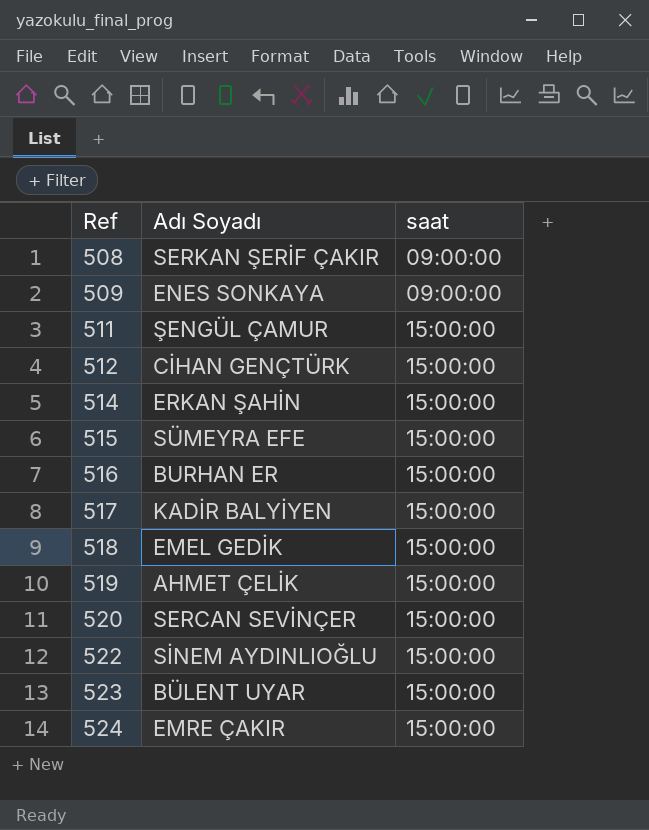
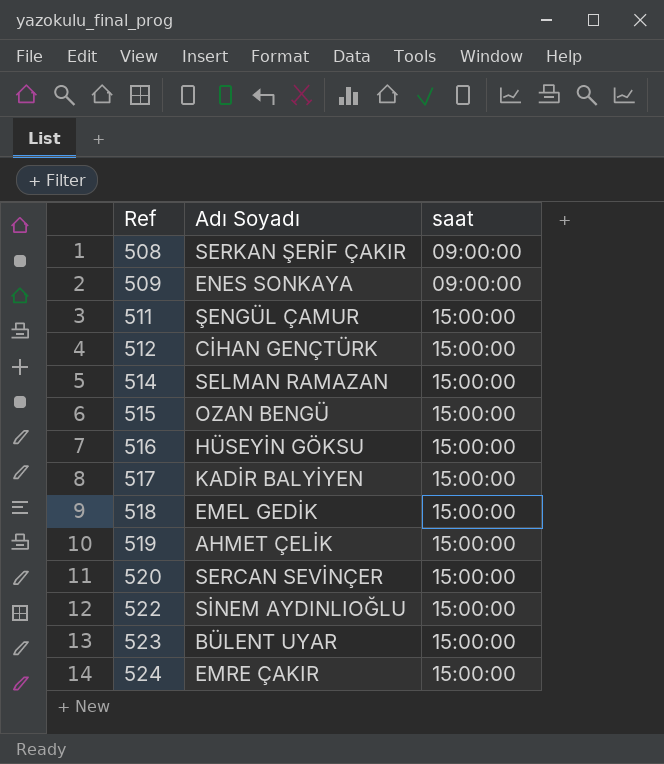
514 | Adı Soyadı: ERKAN ŞAHİN -> SELMAN RAMAZAN
515 | Adı Soyadı: SÜMEYRA EFE -> OZAN BENGÜ
516 | Adı Soyadı: BURHAN ER -> HÜSEYİN GÖKSU

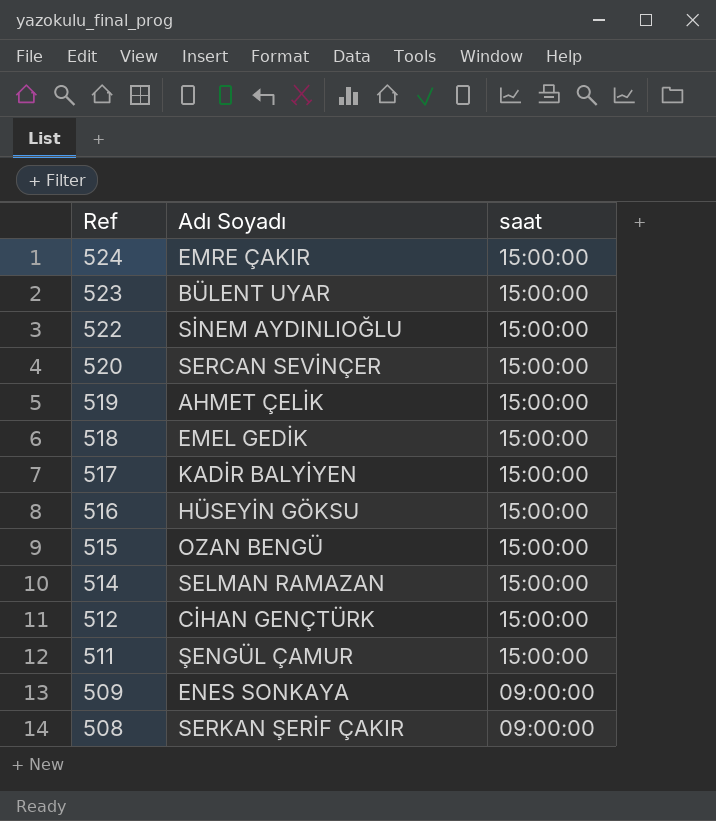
row order: Ref ascending -> Ref descending

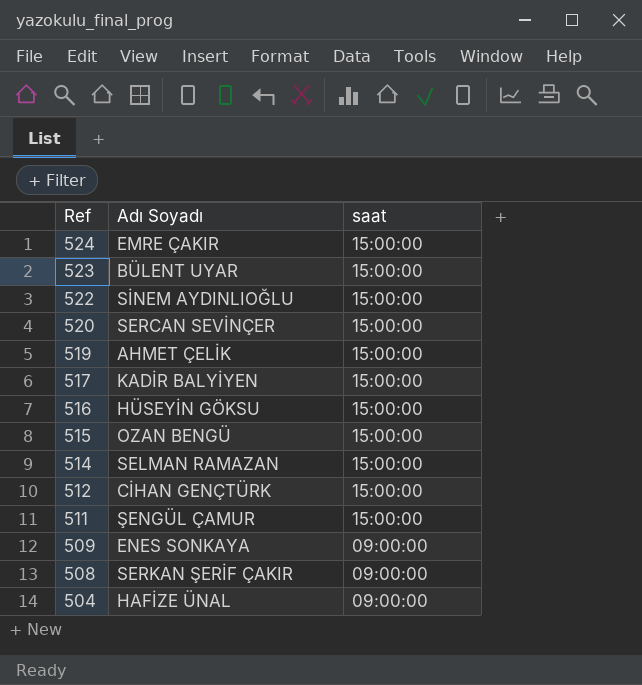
row 518: EMEL GEDİK | 15:00:00 -> none
row 504: none -> HAFİZE ÜNAL | 09:00:00

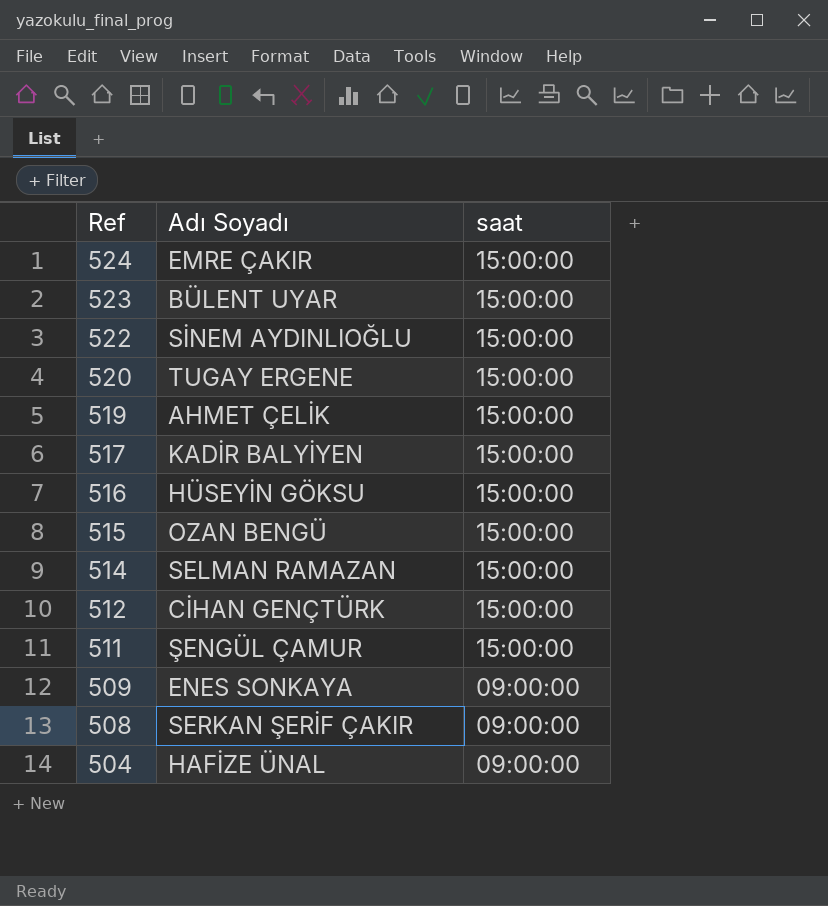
520 | Adı Soyadı: SERCAN SEVİNÇER -> TUGAY ERGENE

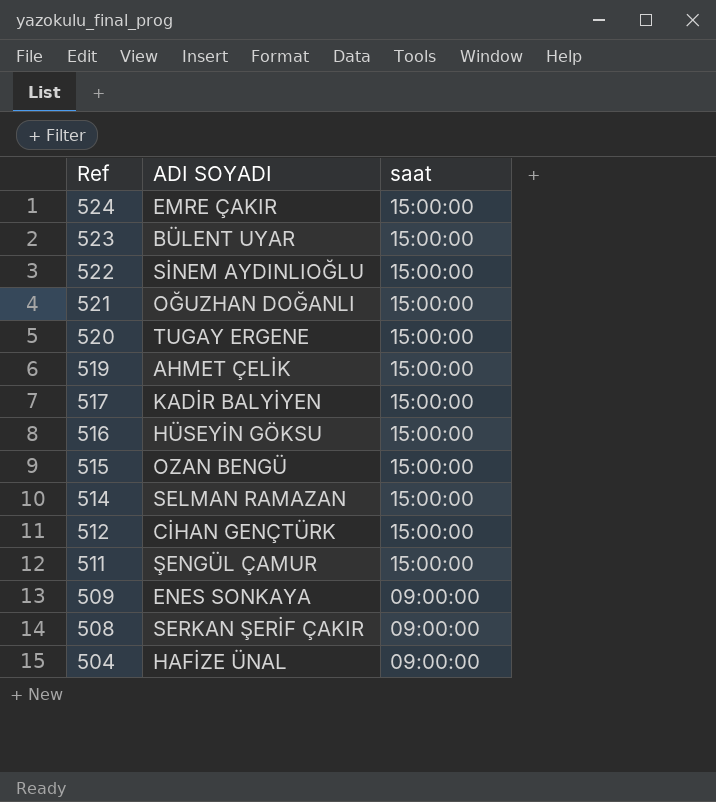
column name: Adı Soyadı -> ADI SOYADI
row 521: none -> OĞUZHAN DOĞANLI | 15:00:00

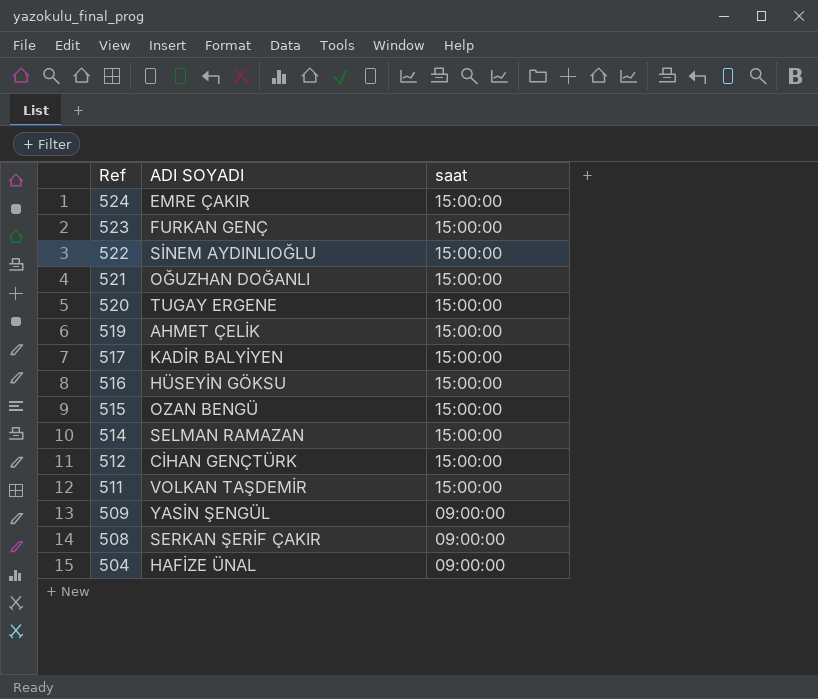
523 | ADI SOYADI: BÜLENT UYAR -> FURKAN GENÇ
511 | ADI SOYADI: ŞENGÜL ÇAMUR -> VOLKAN TAŞDEMİR
509 | ADI SOYADI: ENES SONKAYA -> YASİN ŞENGÜL

